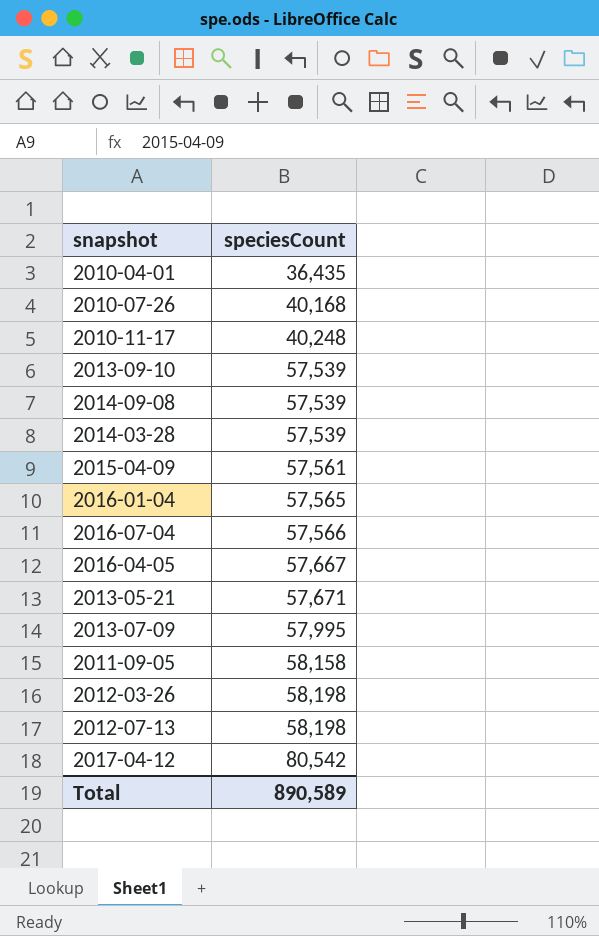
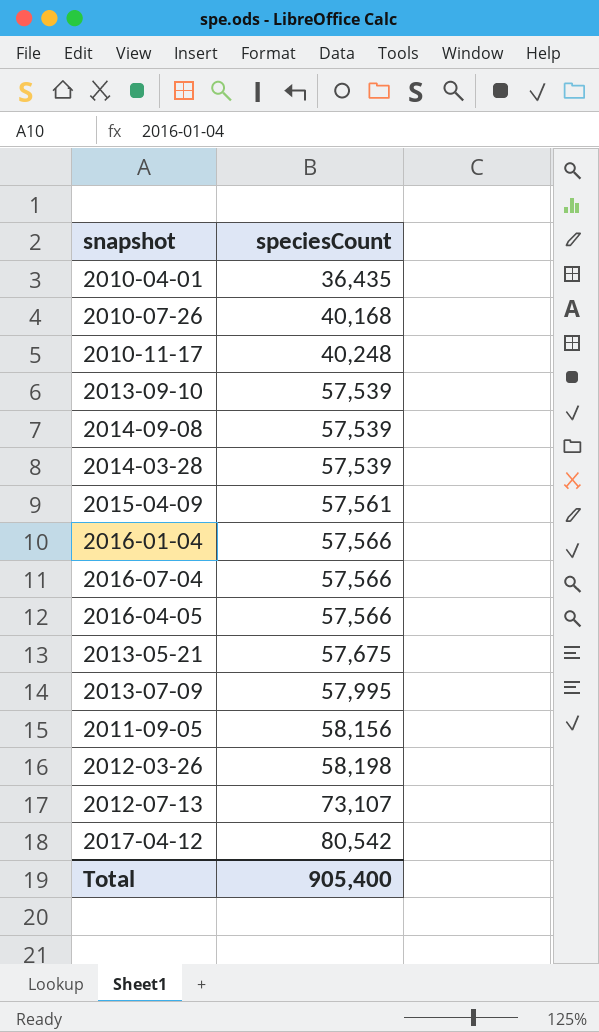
2016-01-04 | speciesCount: 57,565 -> 57,566
2016-04-05 | speciesCount: 57,667 -> 57,566
2013-05-21 | speciesCount: 57,671 -> 57,675
2011-09-05 | speciesCount: 58,158 -> 58,156
2012-07-13 | speciesCount: 58,198 -> 73,107
Total | speciesCount: 890,589 -> 905,400

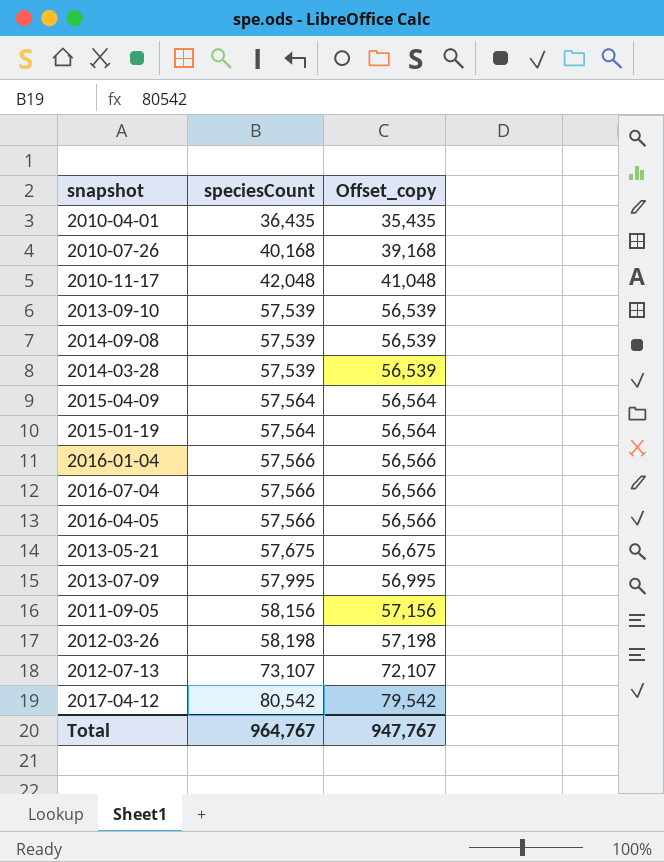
column Offset_copy | formula: none -> [speciesCount] - 1000
2010-11-17 | speciesCount: 40,248 -> 42,048
2015-04-09 | speciesCount: 57,561 -> 57,564
row 2015-01-19: none -> 57,564 | 56,564
Total | speciesCount: 905,400 -> 964,767

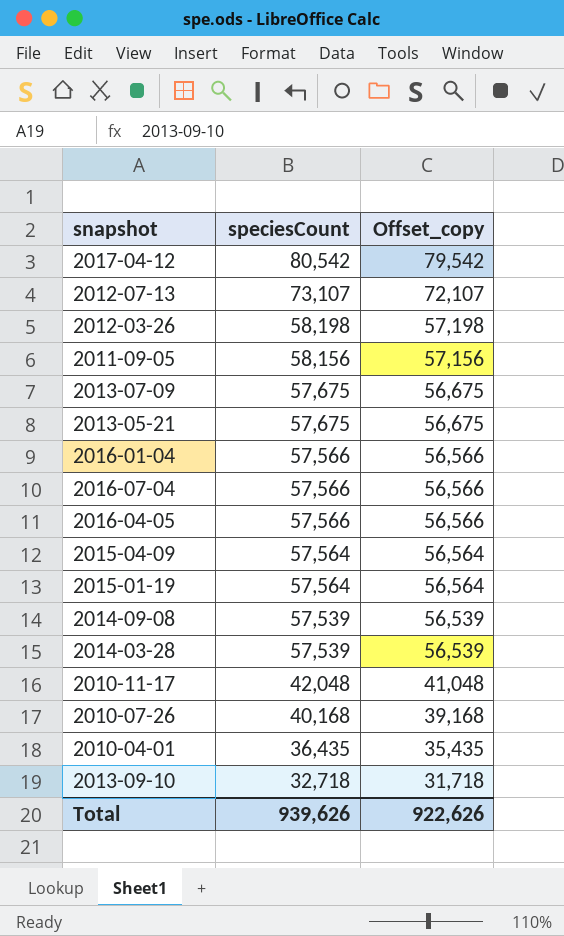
row order: speciesCount ascending -> speciesCount descending
2013-07-09 | speciesCount: 57,995 -> 57,675
2013-07-09 | Offset_copy: 56,995 -> 56,675
2013-09-10 | speciesCount: 57,539 -> 32,718
2013-09-10 | Offset_copy: 56,539 -> 31,718
Total | speciesCount: 964,767 -> 939,626
Total | Offset_copy: 947,767 -> 922,626

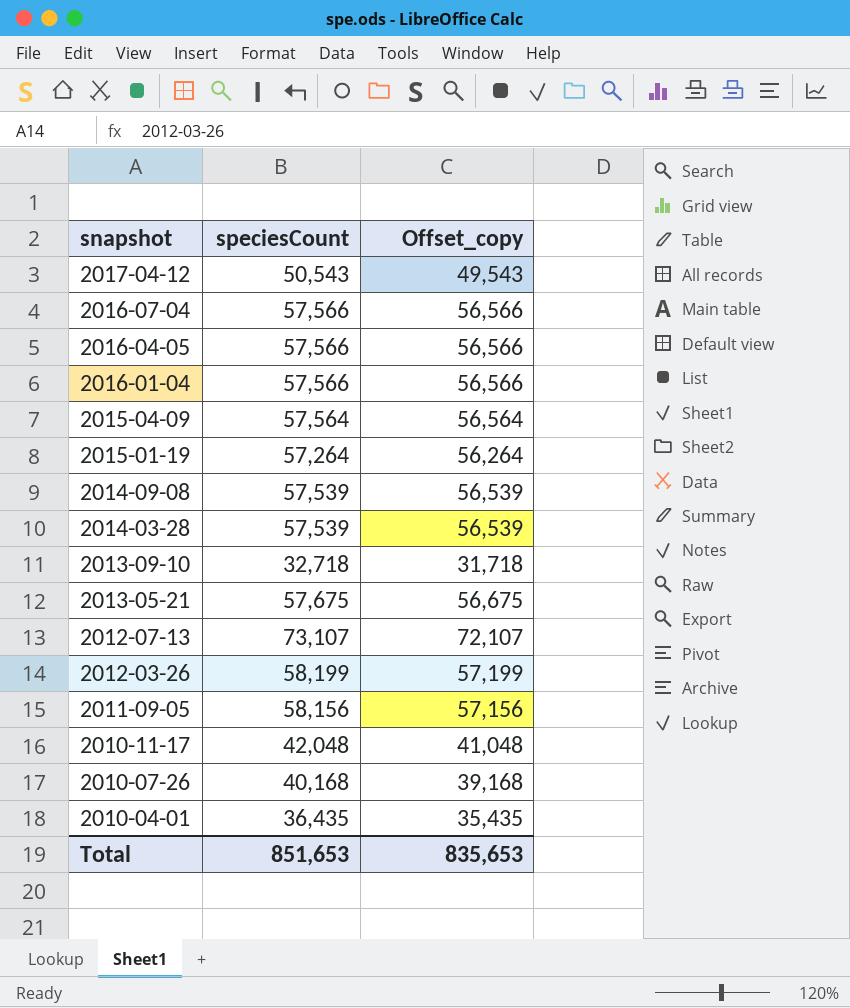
row order: speciesCount descending -> snapshot descending
row 2013-07-09: 57,675 | 56,675 -> none
2017-04-12 | speciesCount: 80,542 -> 50,543
2017-04-12 | Offset_copy: 79,542 -> 49,543
2015-01-19 | speciesCount: 57,564 -> 57,264
2015-01-19 | Offset_copy: 56,564 -> 56,264
2012-03-26 | speciesCount: 58,198 -> 58,199
2012-03-26 | Offset_copy: 57,198 -> 57,199
Total | speciesCount: 939,626 -> 851,653
Total | Offset_copy: 922,626 -> 835,653

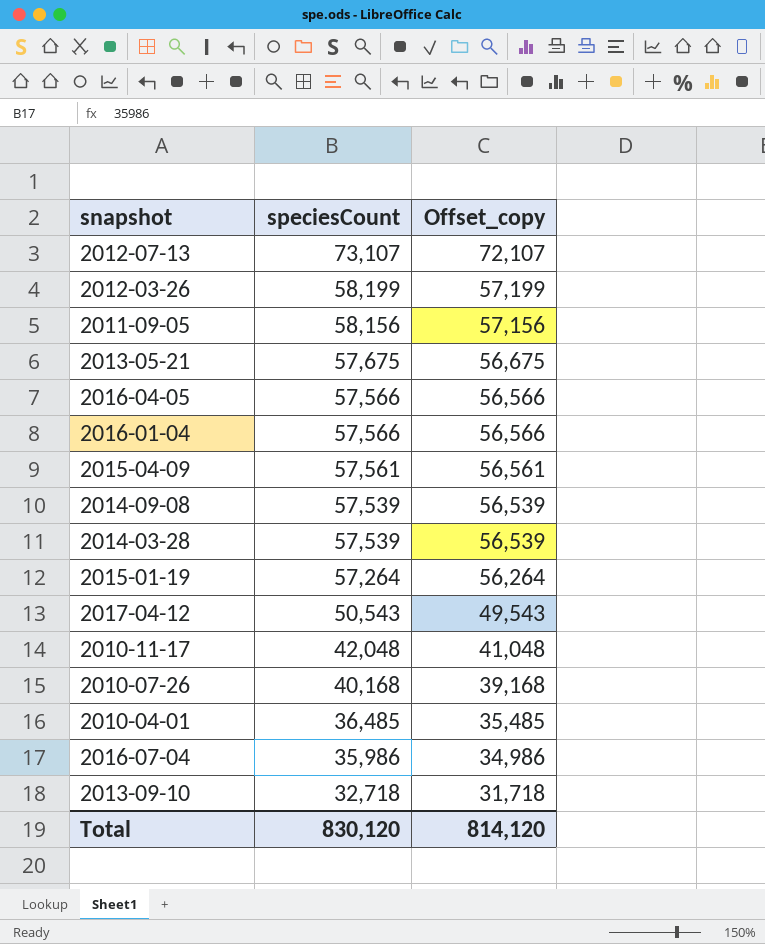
row order: snapshot descending -> speciesCount descending
2015-04-09 | speciesCount: 57,564 -> 57,561
2015-04-09 | Offset_copy: 56,564 -> 56,561
2010-04-01 | speciesCount: 36,435 -> 36,485
2010-04-01 | Offset_copy: 35,435 -> 35,485
2016-07-04 | speciesCount: 57,566 -> 35,986
2016-07-04 | Offset_copy: 56,566 -> 34,986
Total | speciesCount: 851,653 -> 830,120
Total | Offset_copy: 835,653 -> 814,120

